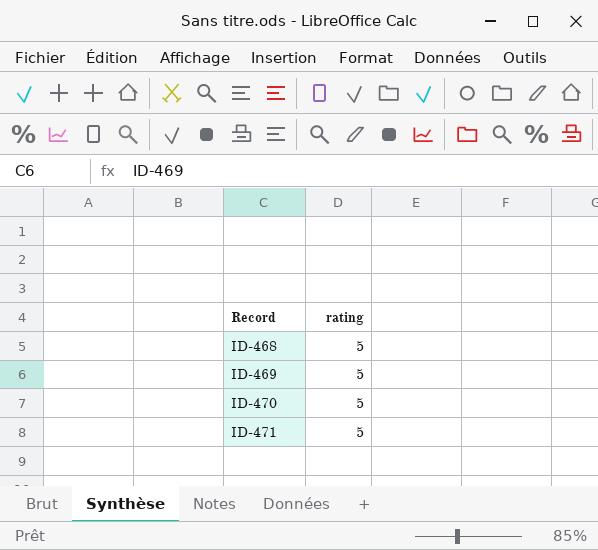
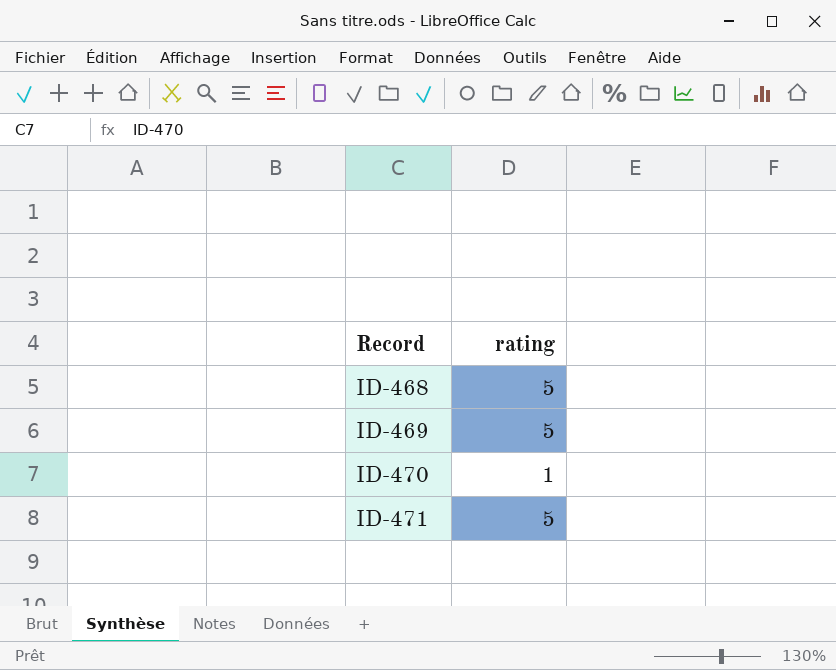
ID-470 | rating: 5 -> 1

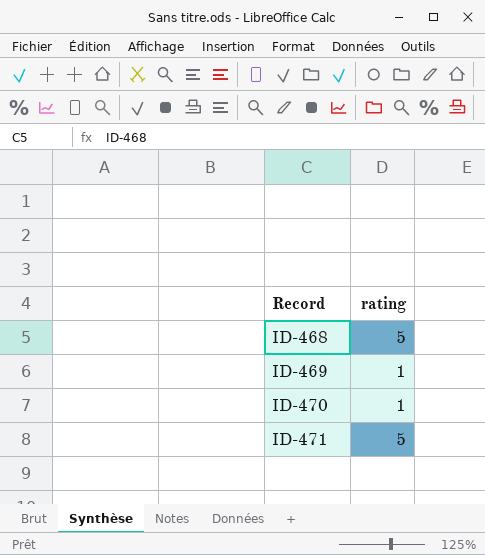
ID-469 | rating: 5 -> 1

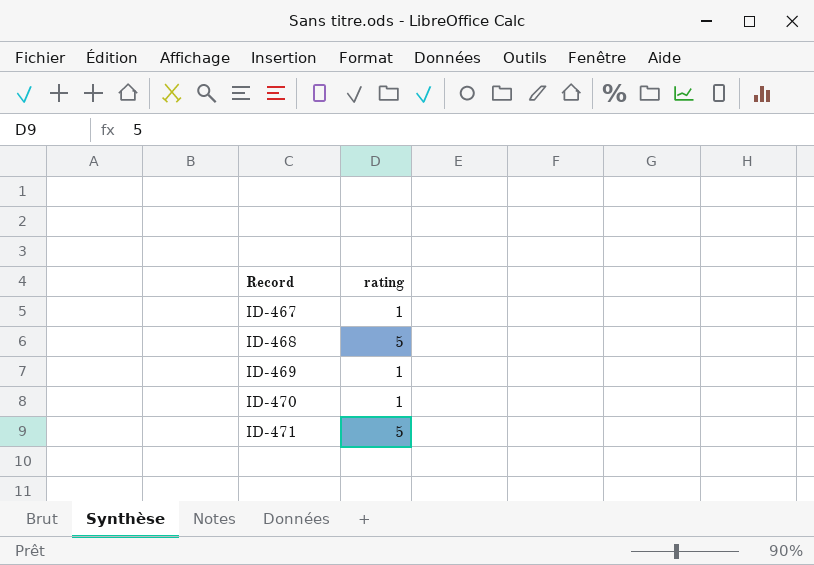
row ID-467: none -> 1

